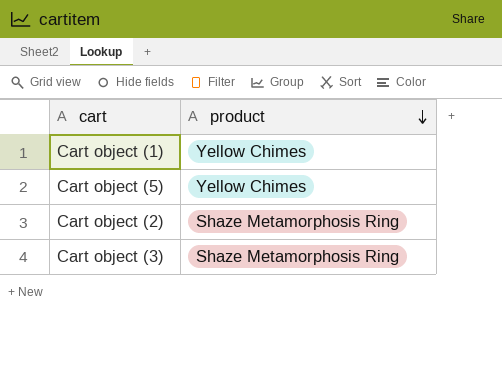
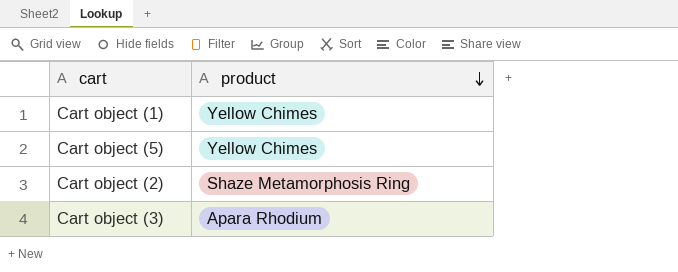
Cart object (3) | product: Shaze Metamorphosis Ring -> Apara Rhodium

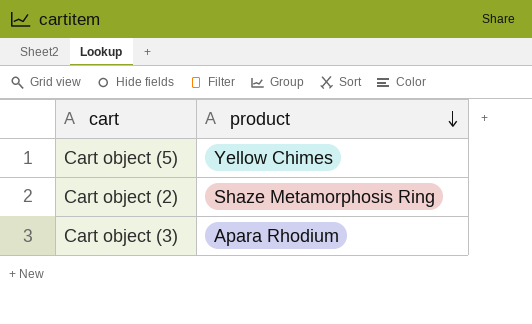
row Cart object (1): Yellow Chimes -> none

